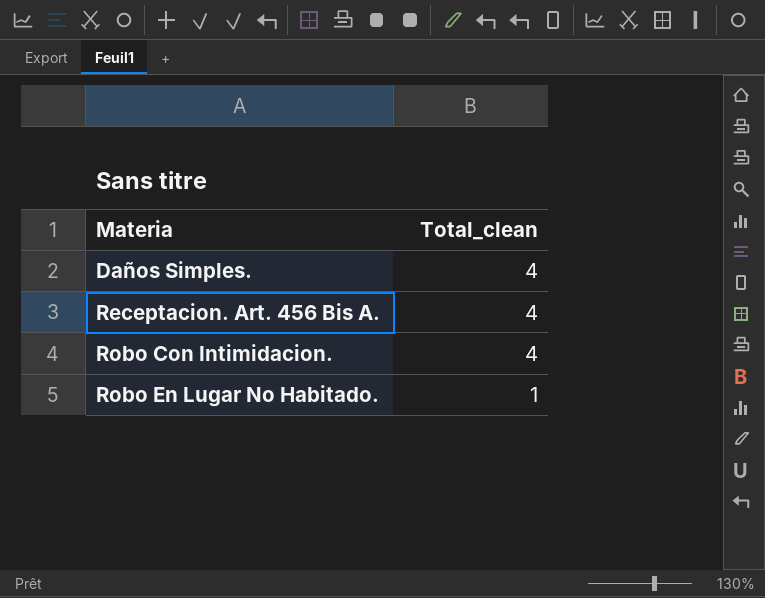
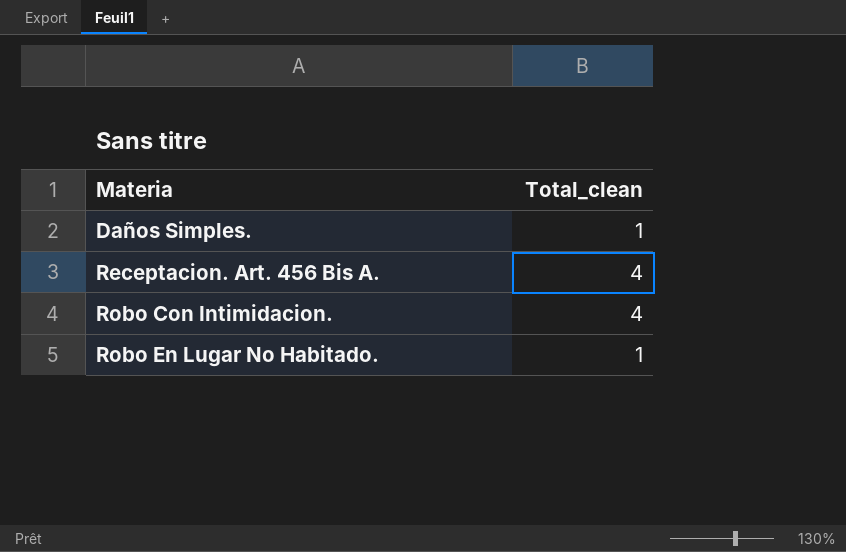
Daños Simples. | Total_clean: 4 -> 1

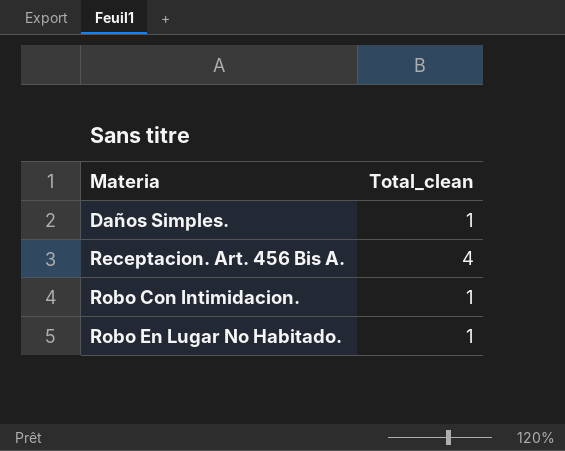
Robo Con Intimidacion. | Total_clean: 4 -> 1

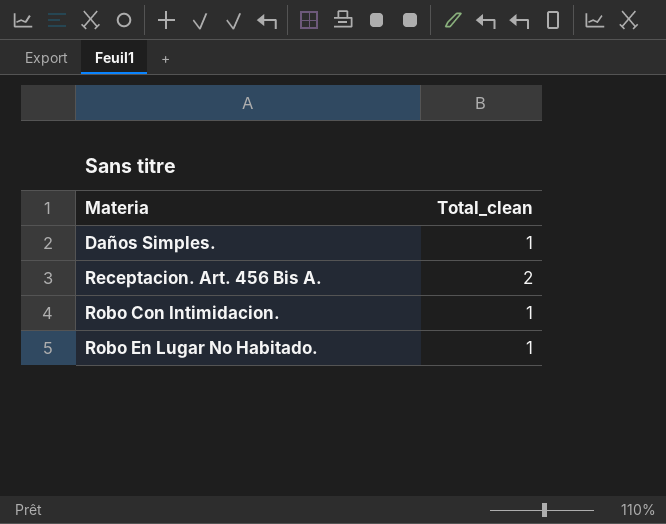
Receptacion. Art. 456 Bis A. | Total_clean: 4 -> 2

